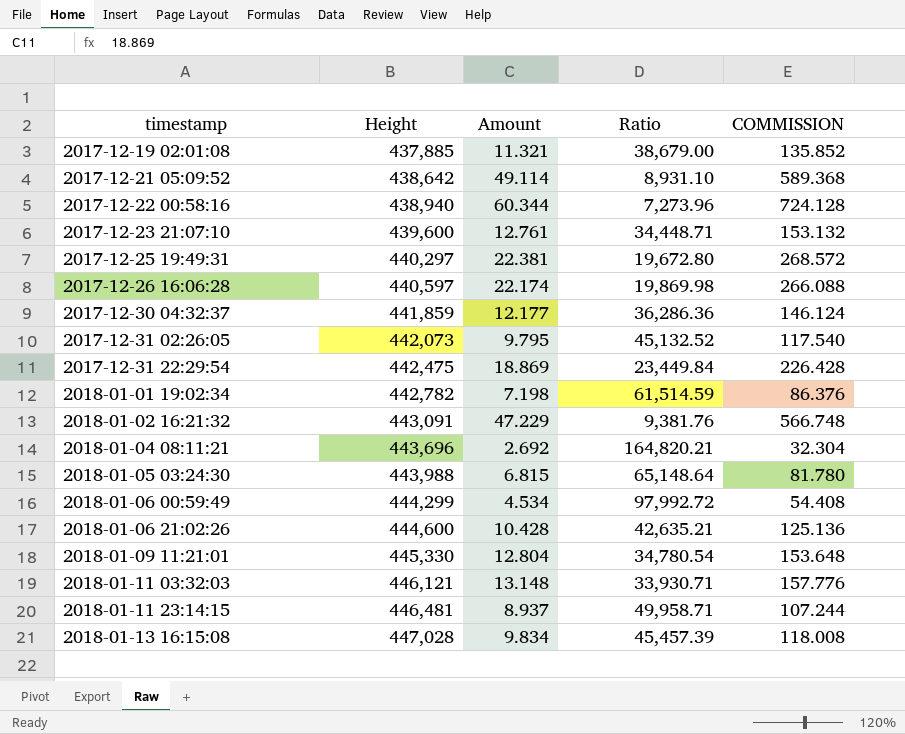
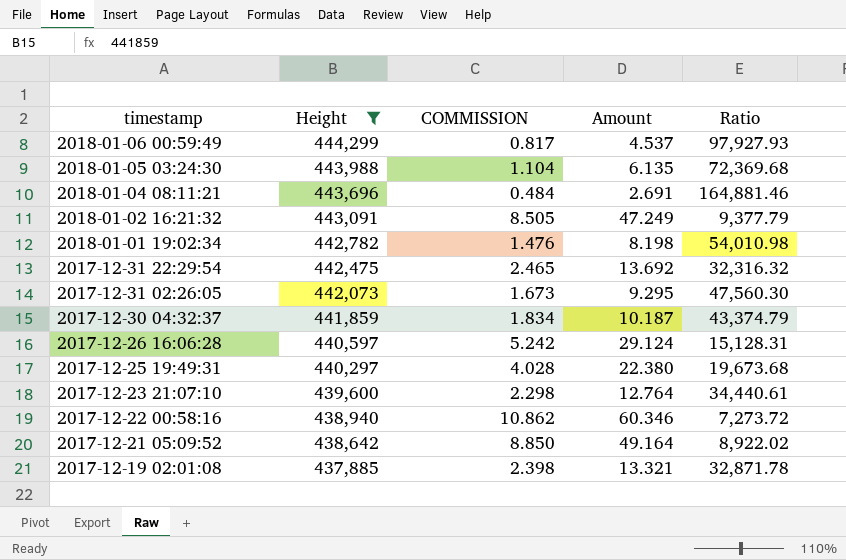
filter: none -> Height <= 444,299
row order: timestamp ascending -> timestamp descending
column COMMISSION | formula: [Amount] * 12 -> [Amount] * 0.18
column COMMISSION | position: 5 -> 3
2018-01-06 00:59:49 | Amount: 4.534 -> 4.537
2018-01-06 00:59:49 | Ratio: 97,992.72 -> 97,927.93
2018-01-05 03:24:30 | Amount: 6.815 -> 6.135
2018-01-05 03:24:30 | Ratio: 65,148.64 -> 72,369.68
2018-01-04 08:11:21 | Amount: 2.692 -> 2.691
2018-01-04 08:11:21 | Ratio: 164,820.21 -> 164,881.46
2018-01-02 16:21:32 | Amount: 47.229 -> 47.249
2018-01-02 16:21:32 | Ratio: 9,381.76 -> 9,377.79
2018-01-01 19:02:34 | Amount: 7.198 -> 8.198
2018-01-01 19:02:34 | Ratio: 61,514.59 -> 54,010.98
2017-12-31 22:29:54 | Amount: 18.869 -> 13.692
2017-12-31 22:29:54 | Ratio: 23,449.84 -> 32,316.32
2017-12-31 02:26:05 | Amount: 9.795 -> 9.295
2017-12-31 02:26:05 | Ratio: 45,132.52 -> 47,560.30
2017-12-30 04:32:37 | Amount: 12.177 -> 10.187
2017-12-30 04:32:37 | Ratio: 36,286.36 -> 43,374.79
2017-12-26 16:06:28 | Amount: 22.174 -> 29.124
2017-12-26 16:06:28 | Ratio: 19,869.98 -> 15,128.31
2017-12-25 19:49:31 | Amount: 22.381 -> 22.380
2017-12-25 19:49:31 | Ratio: 19,672.80 -> 19,673.68
2017-12-23 21:07:10 | Amount: 12.761 -> 12.764
2017-12-23 21:07:10 | Ratio: 34,448.71 -> 34,440.61
2017-12-22 00:58:16 | Amount: 60.344 -> 60.346
2017-12-22 00:58:16 | Ratio: 7,273.96 -> 7,273.72
2017-12-21 05:09:52 | Amount: 49.114 -> 49.164
2017-12-21 05:09:52 | Ratio: 8,931.10 -> 8,922.02
2017-12-19 02:01:08 | Amount: 11.321 -> 13.321
2017-12-19 02:01:08 | Ratio: 38,679.00 -> 32,871.78

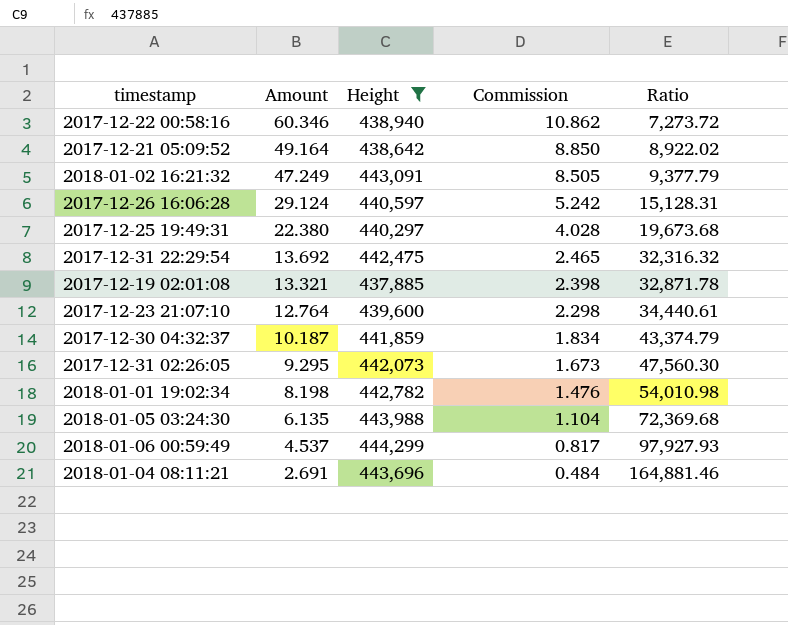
row order: timestamp descending -> Amount descending
column Amount | position: 4 -> 2
column name: COMMISSION -> Commission

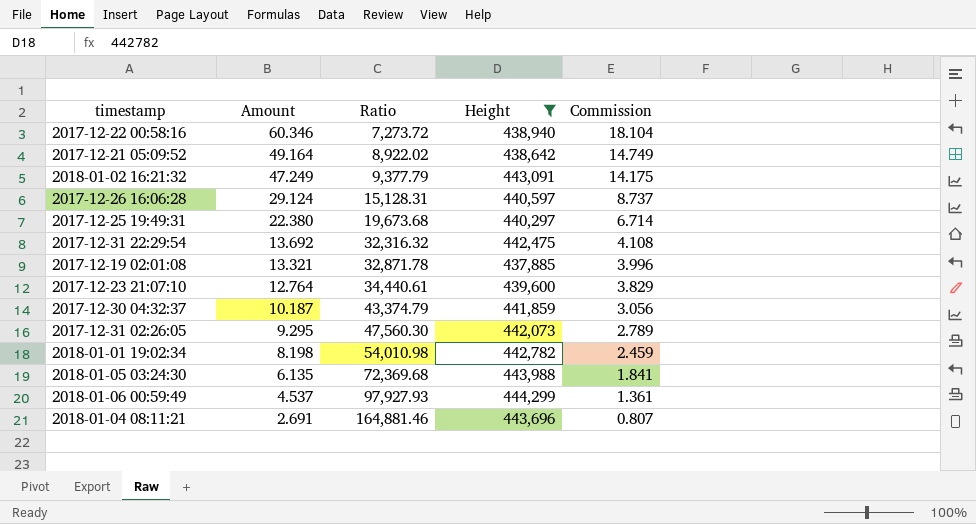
column Ratio | position: 5 -> 3
column Commission | formula: [Amount] * 0.18 -> [Amount] * 0.3

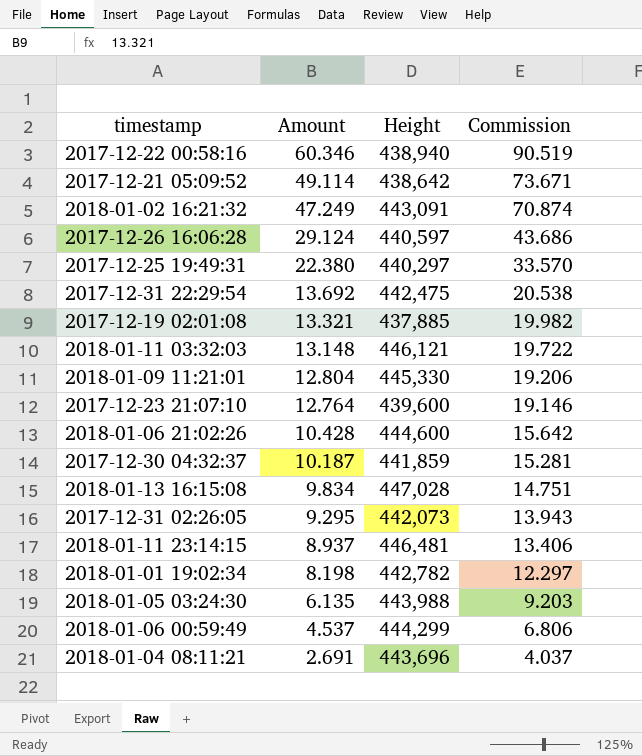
filter: Height <= 444,299 -> none
column Ratio | formula: [Height] / [Amount] -> none
column Commission | formula: [Amount] * 0.3 -> [Amount] * 1.5
2017-12-21 05:09:52 | Amount: 49.164 -> 49.114

